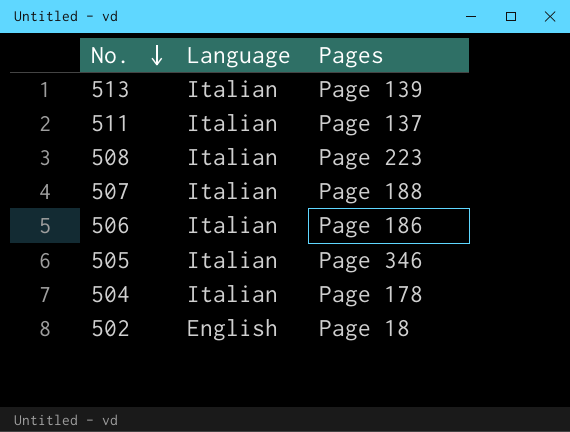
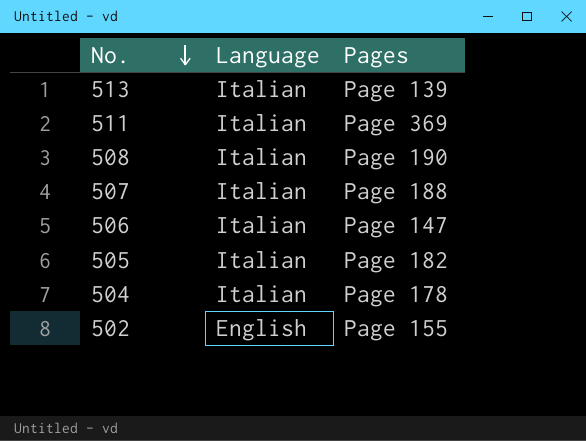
511 | Pages: Page 137 -> Page 369
508 | Pages: Page 223 -> Page 190
506 | Pages: Page 186 -> Page 147
505 | Pages: Page 346 -> Page 182
502 | Pages: Page 18 -> Page 155

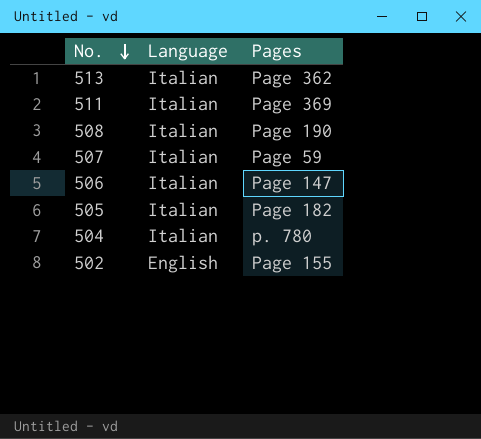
513 | Pages: Page 139 -> Page 362
507 | Pages: Page 188 -> Page 59
504 | Pages: Page 178 -> p. 780

